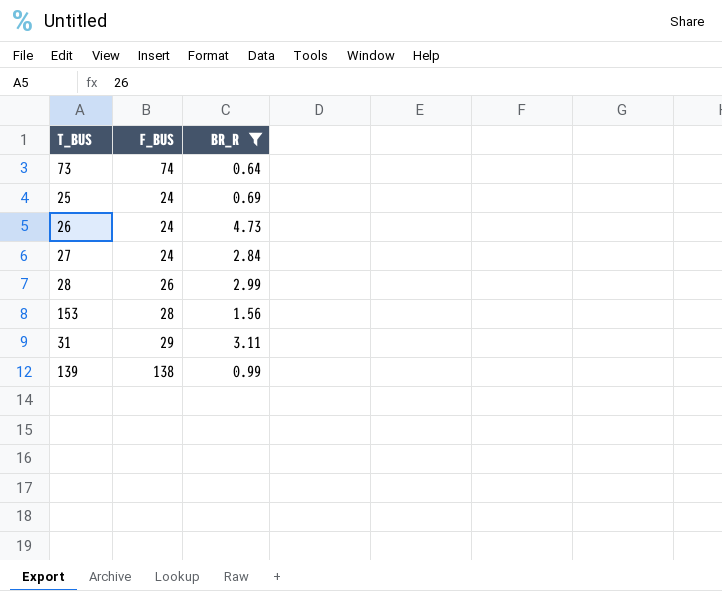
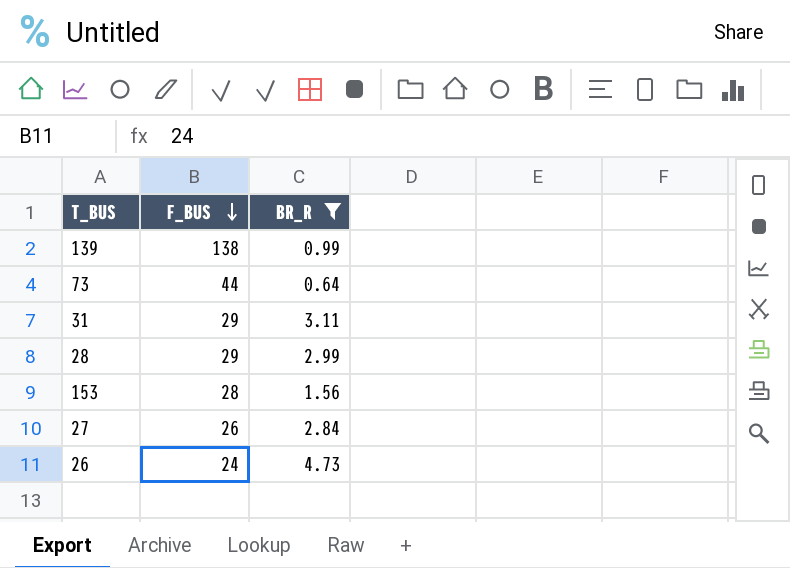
row order: none -> F_BUS descending
row 25: 24 | 0.69 -> none
73 | F_BUS: 74 -> 44
28 | F_BUS: 26 -> 29
27 | F_BUS: 24 -> 26

